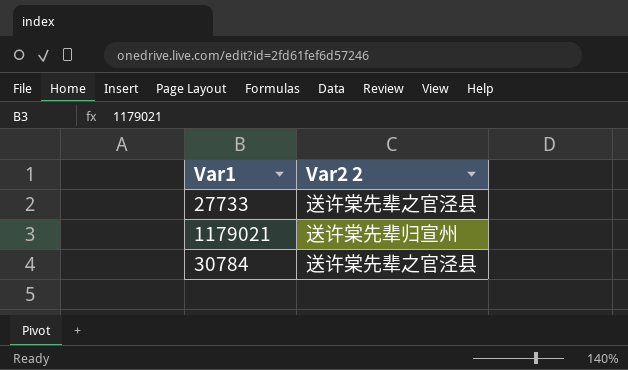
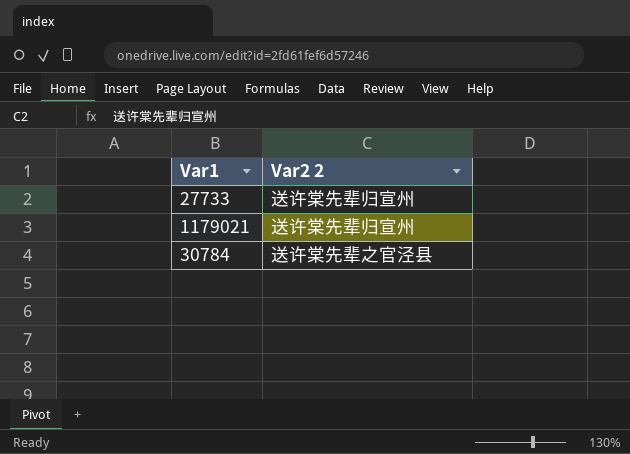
27733 | Var2 2: 送许棠先辈之官泾县 -> 送许棠先辈归宣州

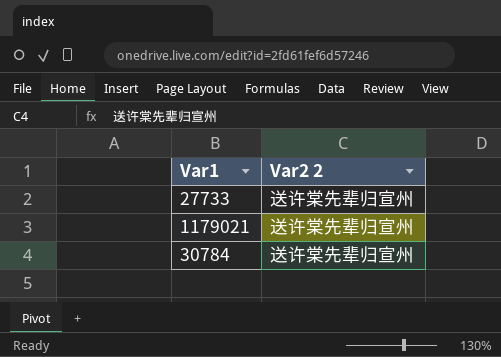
30784 | Var2 2: 送许棠先辈之官泾县 -> 送许棠先辈归宣州

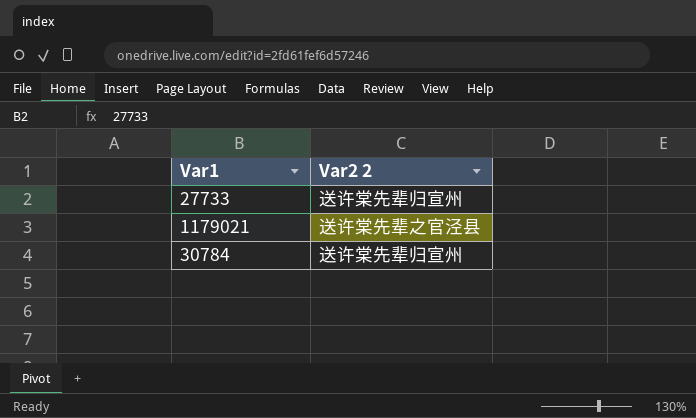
1179021 | Var2 2: 送许棠先辈归宣州 -> 送许棠先辈之官泾县

